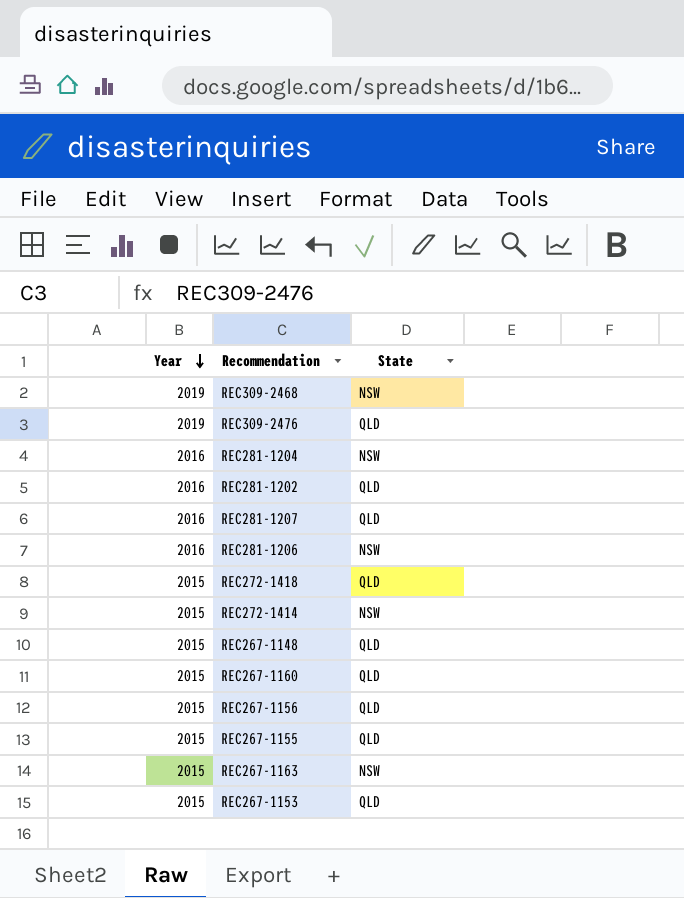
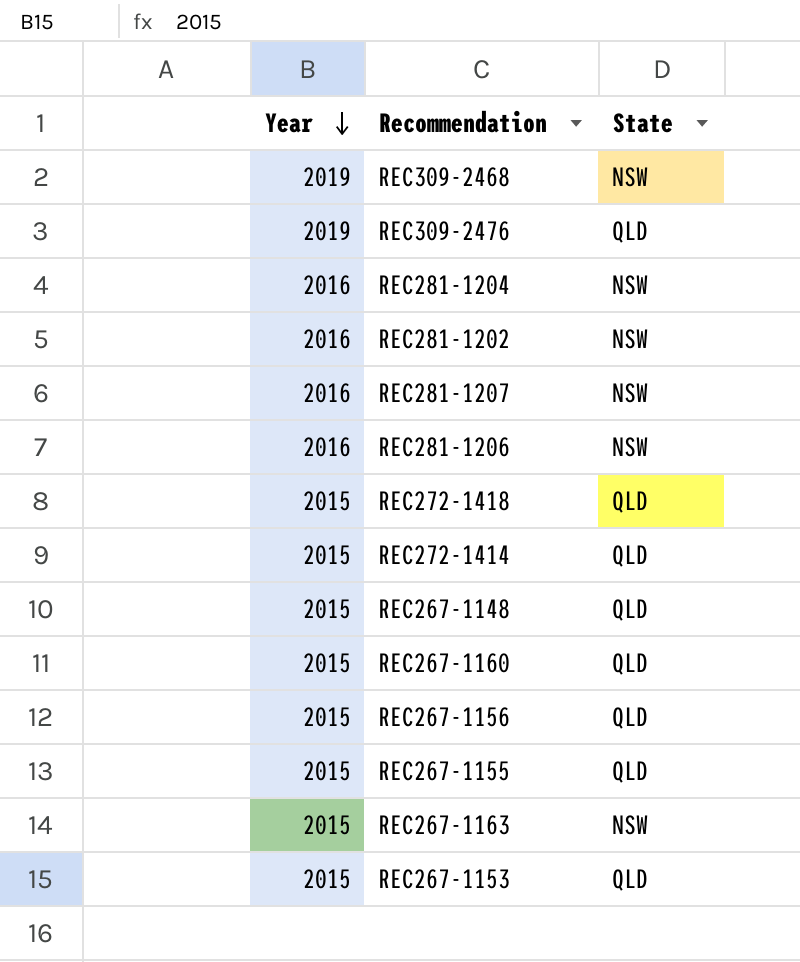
REC281-1202 | State: QLD -> NSW
REC281-1207 | State: QLD -> NSW
REC272-1414 | State: NSW -> QLD

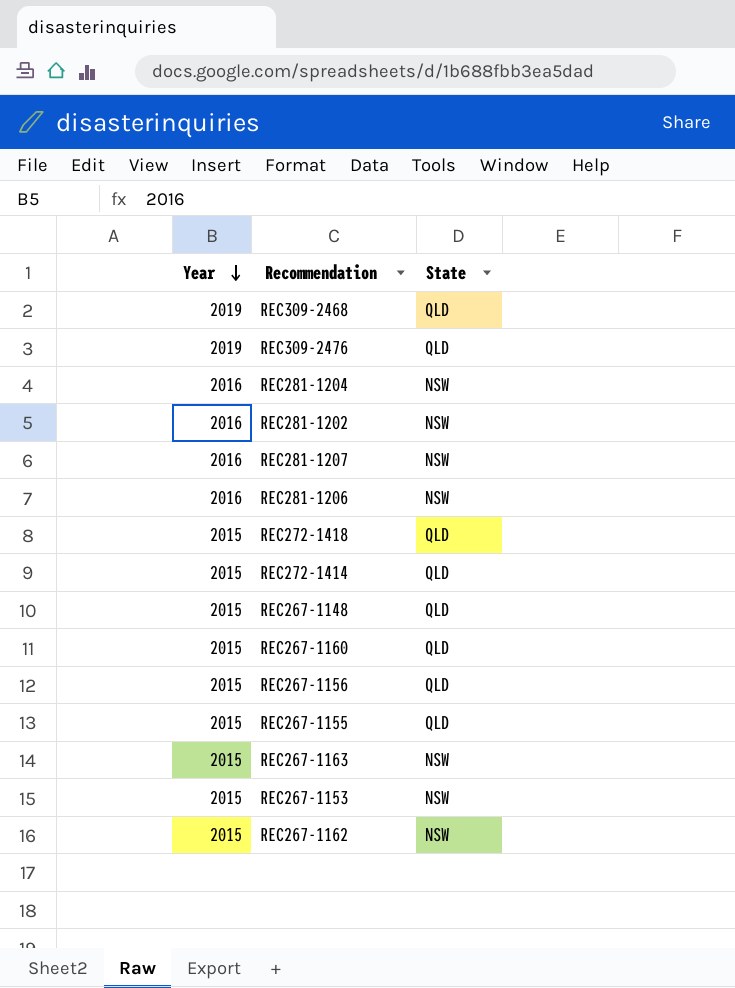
REC309-2468 | State: NSW -> QLD
REC267-1153 | State: QLD -> NSW
row REC267-1162: none -> 2015 | NSW

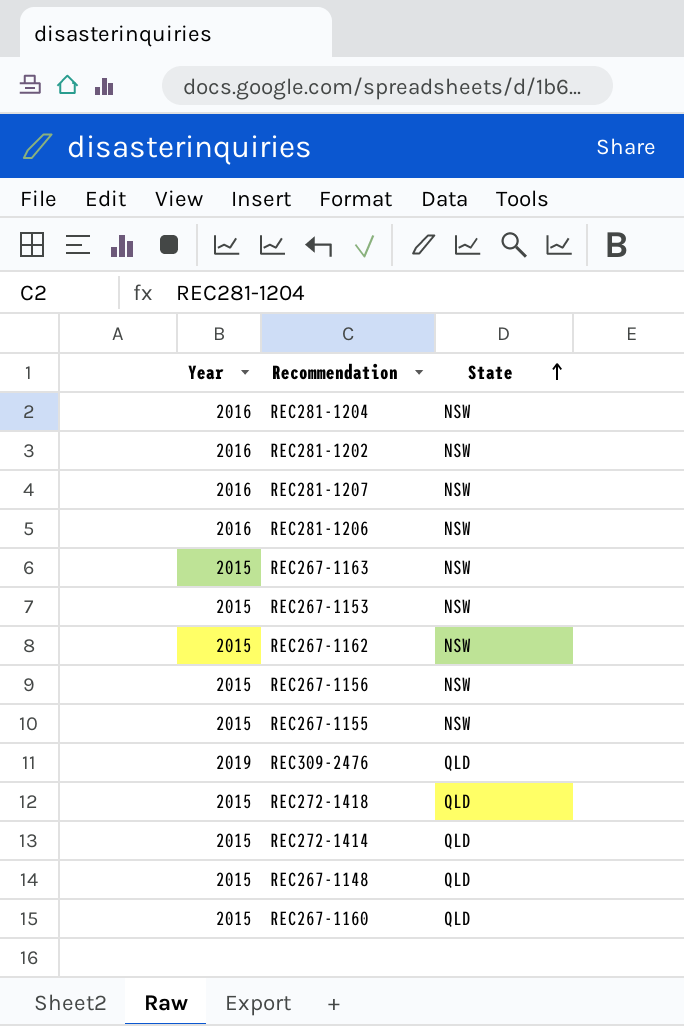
row order: Year descending -> State ascending
row REC309-2468: 2019 | QLD -> none
REC267-1156 | State: QLD -> NSW
REC267-1155 | State: QLD -> NSW

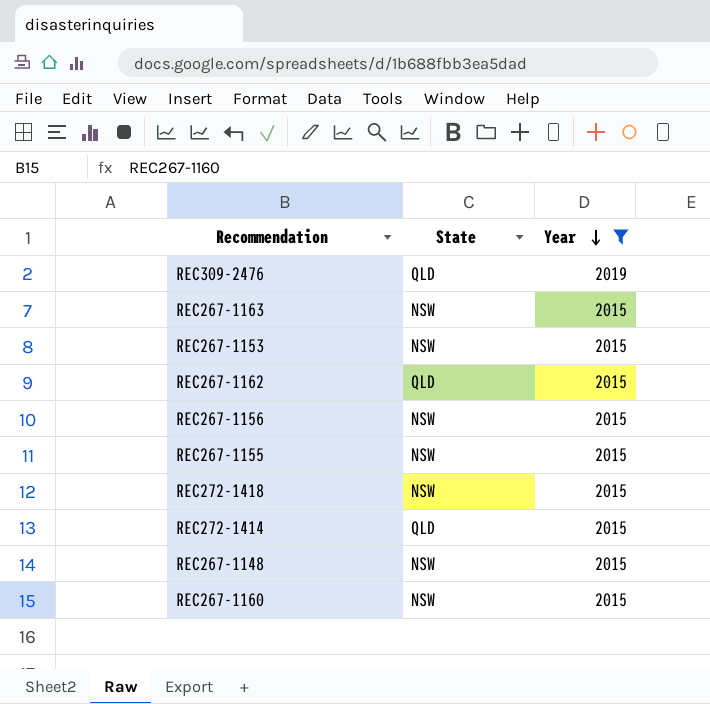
filter: none -> Year != 2016
row order: State ascending -> Year descending
column Year | position: 1 -> 3
REC267-1162 | State: NSW -> QLD
REC272-1418 | State: QLD -> NSW
REC267-1148 | State: QLD -> NSW
REC267-1160 | State: QLD -> NSW

